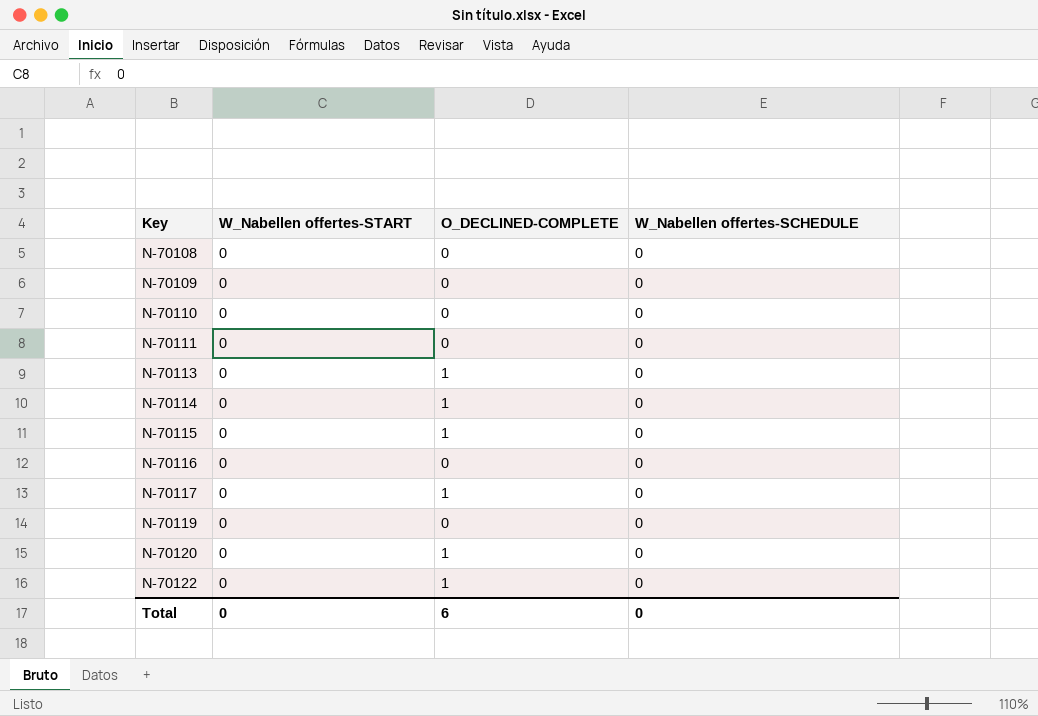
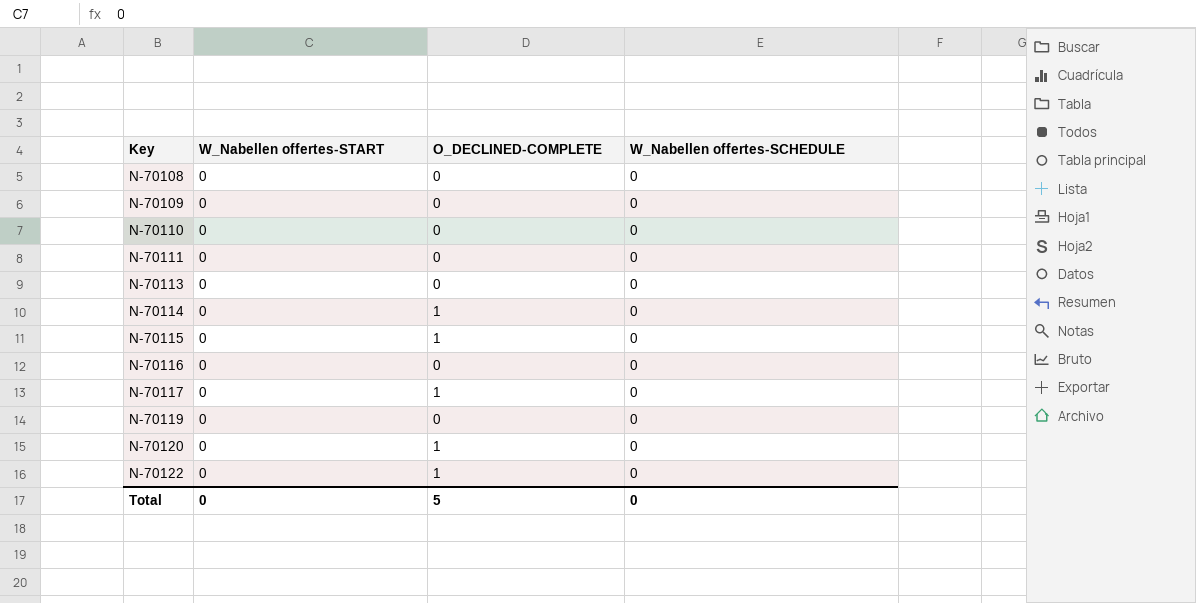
N-70113 | O_DECLINED-COMPLETE: 1 -> 0
Total | O_DECLINED-COMPLETE: 6 -> 5

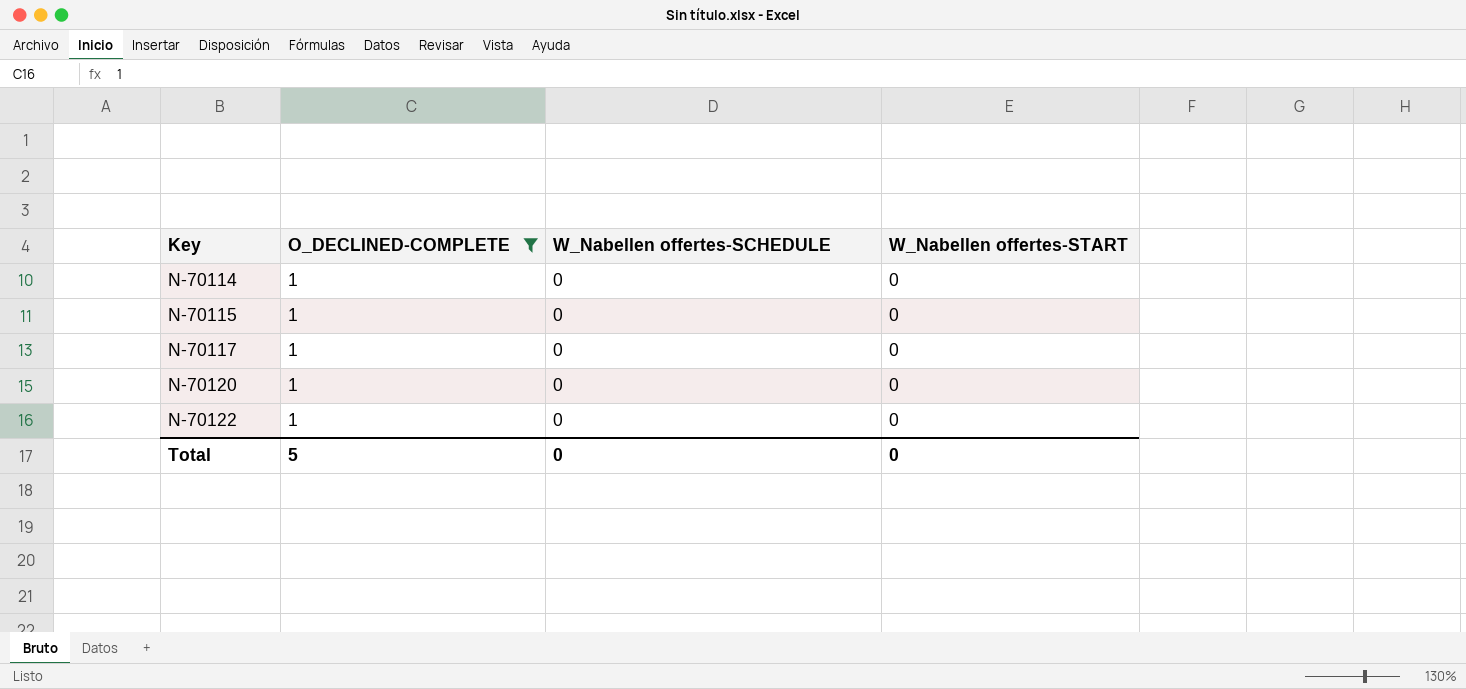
filter: none -> O_DECLINED-COMPLETE = 1
column W_Nabellen offertes-START | position: 2 -> 4

